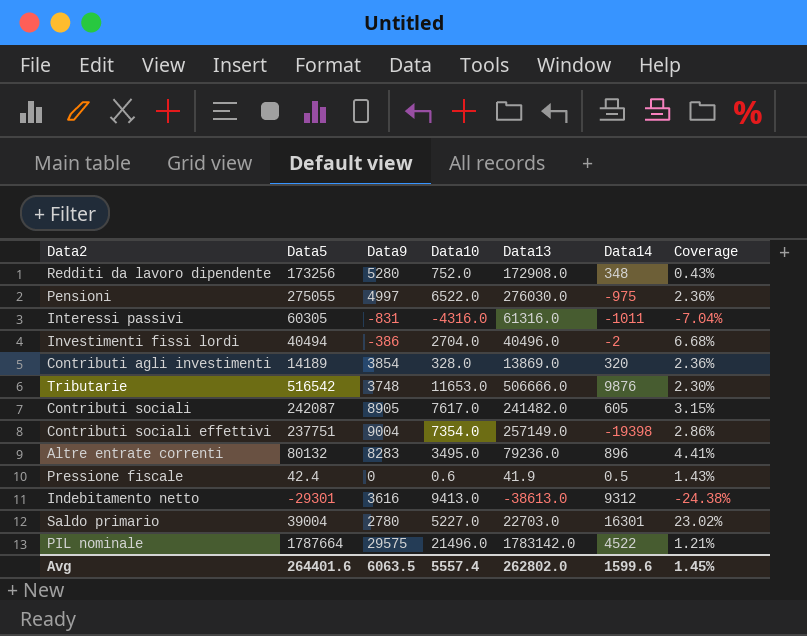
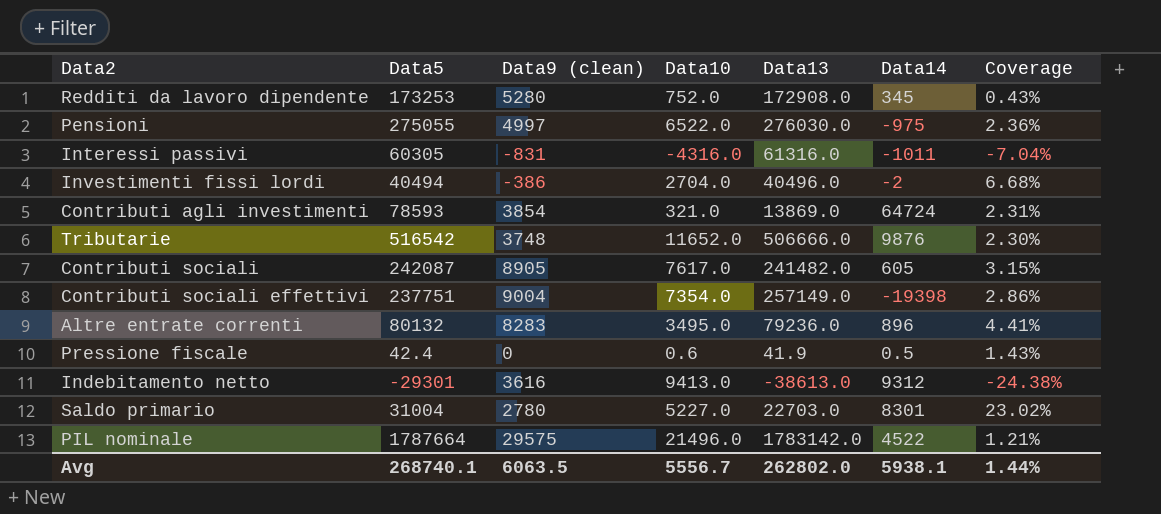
column name: Data9 -> Data9 (clean)
Redditi da lavoro dipendente | Data5: 173256 -> 173253
Redditi da lavoro dipendente | Data14: 348 -> 345
Contributi agli investimenti | Data5: 14189 -> 78593
Contributi agli investimenti | Data10: 328.0 -> 321.0
Contributi agli investimenti | Data14: 320 -> 64724
Contributi agli investimenti | Coverage: 2.36% -> 2.31%
Tributarie | Data10: 11653.0 -> 11652.0
Saldo primario | Data5: 39004 -> 31004
Saldo primario | Data14: 16301 -> 8301
Avg | Data5: 264401.6 -> 268740.1
Avg | Data10: 5557.4 -> 5556.7
Avg | Data14: 1599.6 -> 5938.1
Avg | Coverage: 1.45% -> 1.44%

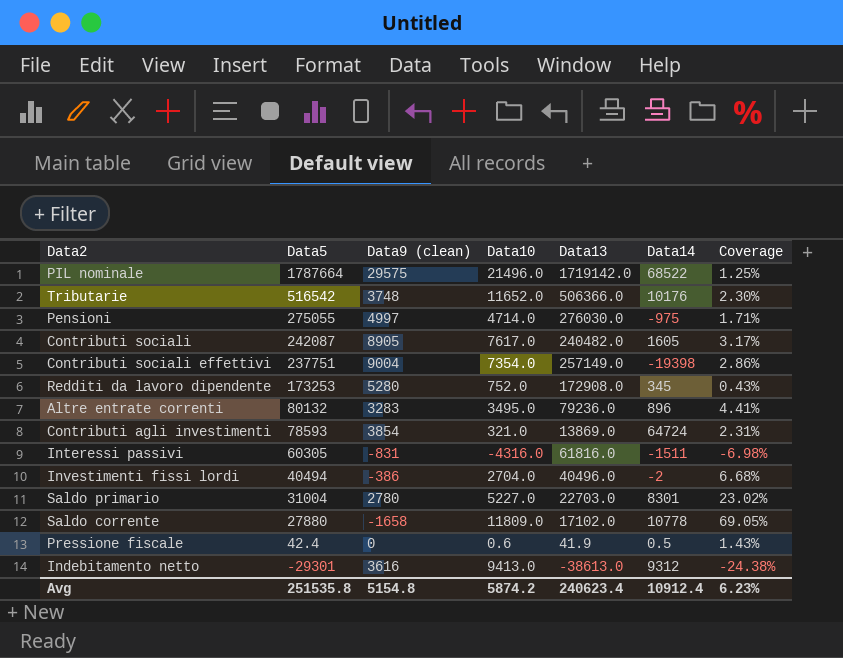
row order: none -> Data5 descending
PIL nominale | Data13: 1783142.0 -> 1719142.0
PIL nominale | Data14: 4522 -> 68522
PIL nominale | Coverage: 1.21% -> 1.25%
Tributarie | Data13: 506666.0 -> 506366.0
Tributarie | Data14: 9876 -> 10176
Pensioni | Data10: 6522.0 -> 4714.0
Pensioni | Coverage: 2.36% -> 1.71%
Contributi sociali | Data13: 241482.0 -> 240482.0
Contributi sociali | Data14: 605 -> 1605
Contributi sociali | Coverage: 3.15% -> 3.17%
Altre entrate correnti | Data9 (clean): 8283 -> 3283
Interessi passivi | Data13: 61316.0 -> 61816.0
Interessi passivi | Data14: -1011 -> -1511
Interessi passivi | Coverage: -7.04% -> -6.98%
row Saldo corrente: none -> 27880 | -1658 | 11809.0 | 17102.0 | 10778 | 69.05%
Avg | Data5: 268740.1 -> 251535.8
Avg | Data9 (clean): 6063.5 -> 5154.8
Avg | Data10: 5556.7 -> 5874.2
Avg | Data13: 262802.0 -> 240623.4
Avg | Data14: 5938.1 -> 10912.4
Avg | Coverage: 1.44% -> 6.23%

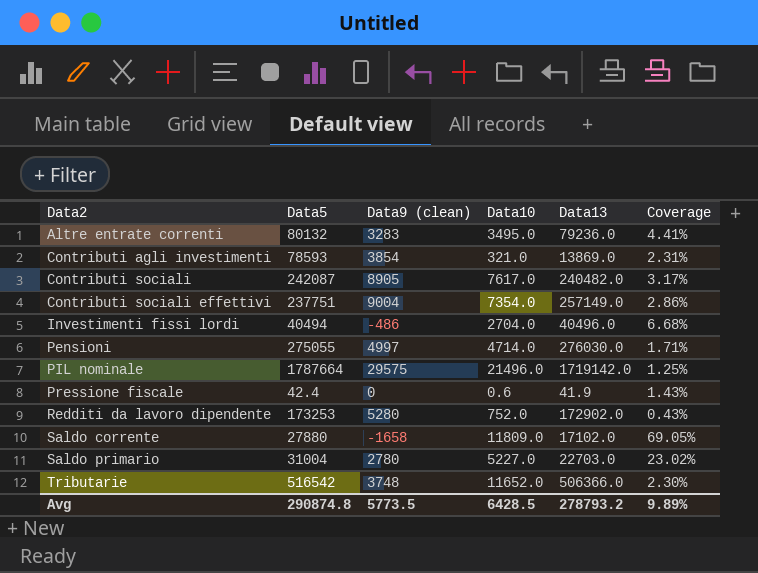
row order: Data5 descending -> Data2 ascending
column Data14 | formula: [Data5] - [Data13] -> none
row Interessi passivi: 60305 | -831 | -4316.0 | 61816.0 | -1511 | -6.98% -> none
row Indebitamento netto: -29301 | 3616 | 9413.0 | -38613.0 | 9312 | -24.38% -> none
Investimenti fissi lordi | Data9 (clean): -386 -> -486
Redditi da lavoro dipendente | Data13: 172908.0 -> 172902.0
Avg | Data5: 251535.8 -> 290874.8
Avg | Data9 (clean): 5154.8 -> 5773.5
Avg | Data10: 5874.2 -> 6428.5
Avg | Data13: 240623.4 -> 278793.2
Avg | Coverage: 6.23% -> 9.89%

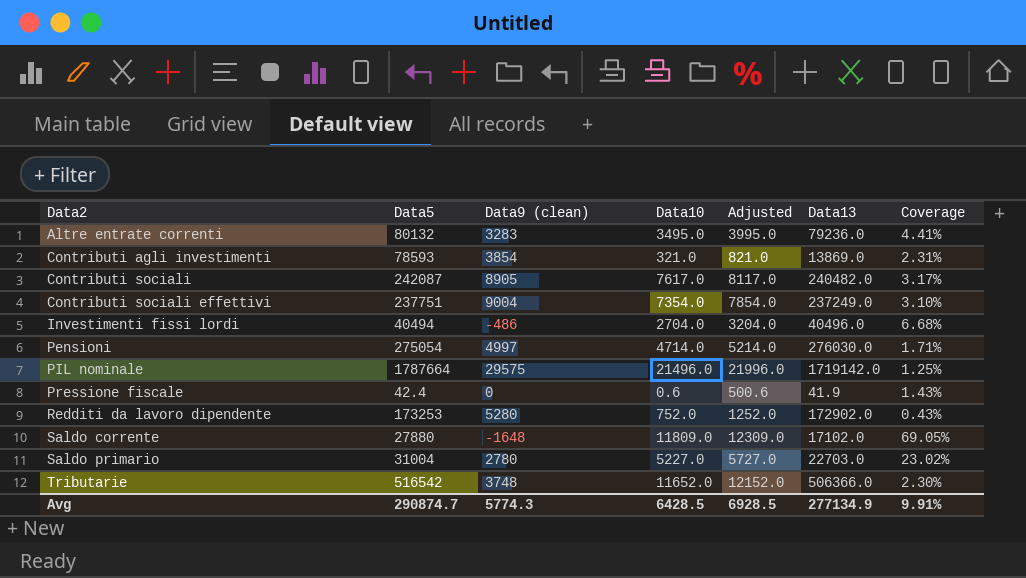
column Adjusted | formula: none -> [Data10] + 500
Contributi sociali effettivi | Data13: 257149.0 -> 237249.0
Contributi sociali effettivi | Coverage: 2.86% -> 3.10%
Pensioni | Data5: 275055 -> 275054
Saldo corrente | Data9 (clean): -1658 -> -1648
Avg | Data5: 290874.8 -> 290874.7
Avg | Data9 (clean): 5773.5 -> 5774.3
Avg | Data13: 278793.2 -> 277134.9
Avg | Coverage: 9.89% -> 9.91%

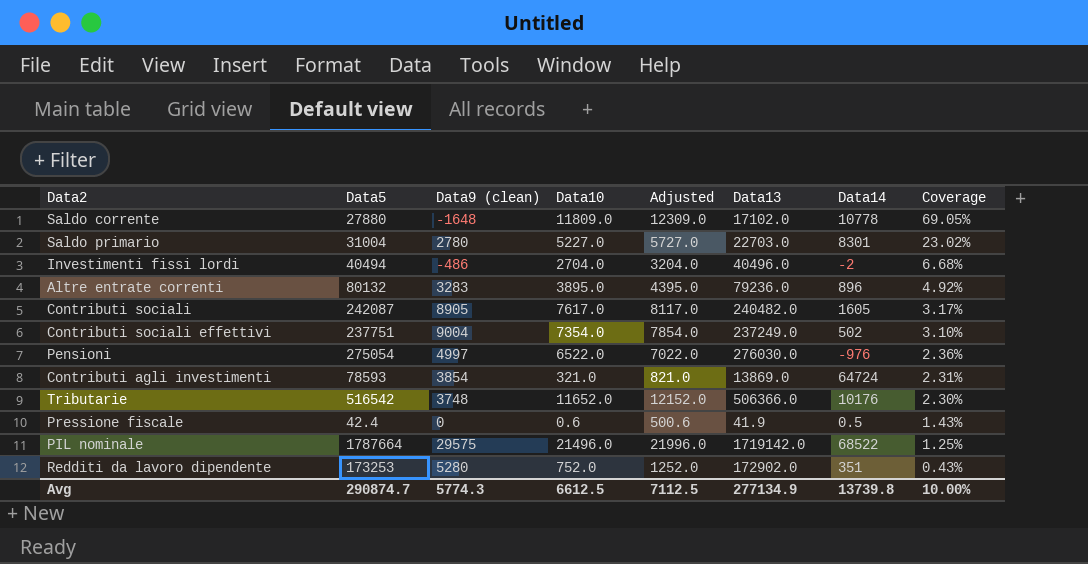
row order: Data2 ascending -> Coverage descending
column Data14 | formula: none -> [Data5] - [Data13]
Altre entrate correnti | Data10: 3495.0 -> 3895.0
Altre entrate correnti | Adjusted: 3995.0 -> 4395.0
Altre entrate correnti | Coverage: 4.41% -> 4.92%
Pensioni | Data10: 4714.0 -> 6522.0
Pensioni | Adjusted: 5214.0 -> 7022.0
Pensioni | Coverage: 1.71% -> 2.36%
Avg | Data10: 6428.5 -> 6612.5
Avg | Adjusted: 6928.5 -> 7112.5
Avg | Coverage: 9.91% -> 10.00%

